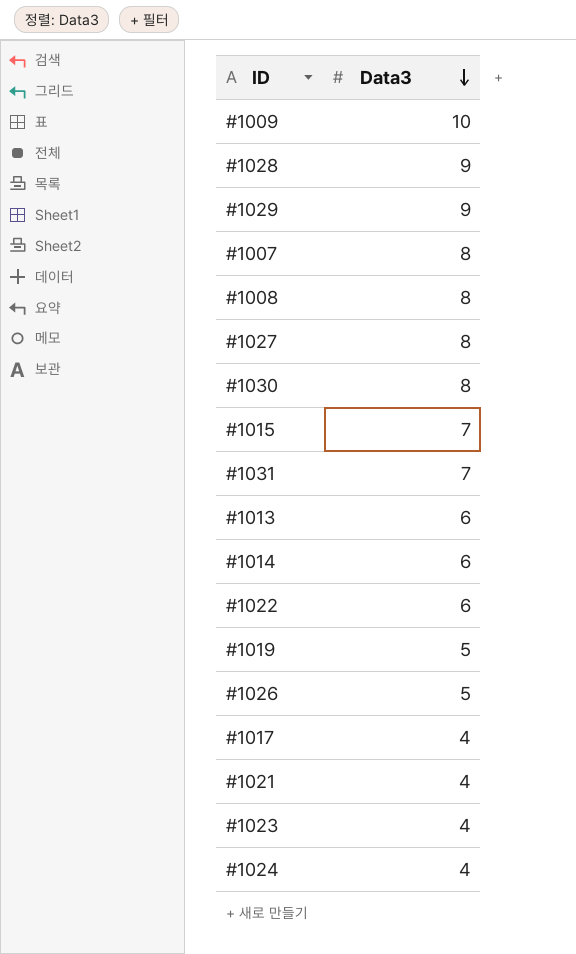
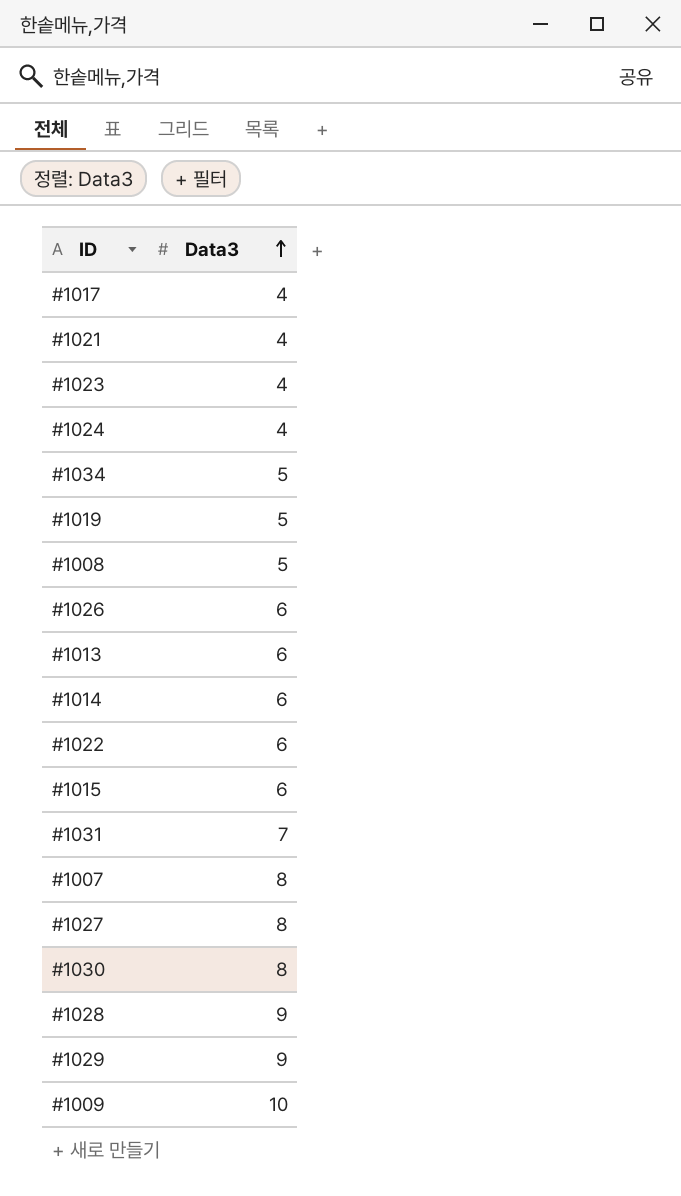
row order: Data3 descending -> Data3 ascending
row #1034: none -> 5
#1008 | Data3: 8 -> 5
#1026 | Data3: 5 -> 6
#1015 | Data3: 7 -> 6

